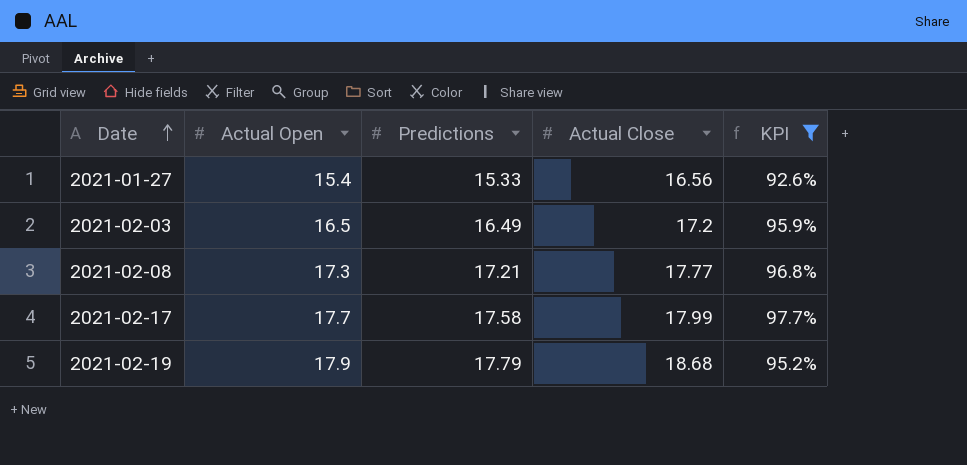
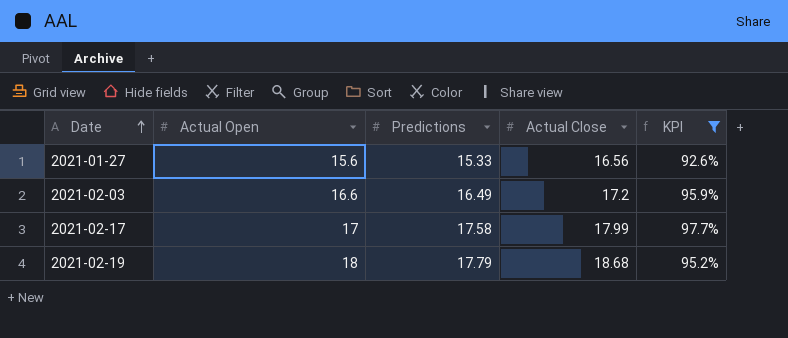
row 2021-02-08: 17.3 | 17.21 | 17.77 | 96.8% -> none
2021-01-27 | Actual Open: 15.4 -> 15.6
2021-02-03 | Actual Open: 16.5 -> 16.6
2021-02-17 | Actual Open: 17.7 -> 17
2021-02-19 | Actual Open: 17.9 -> 18

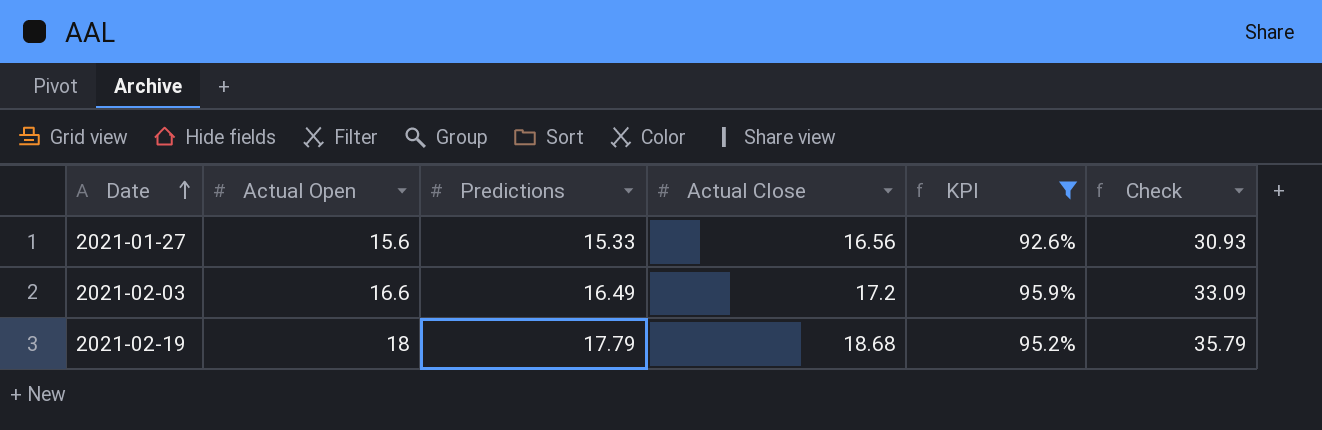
column Check | formula: none -> [Actual Open] + [Predictions]
row 2021-02-17: 17 | 17.58 | 17.99 | 97.7% -> none

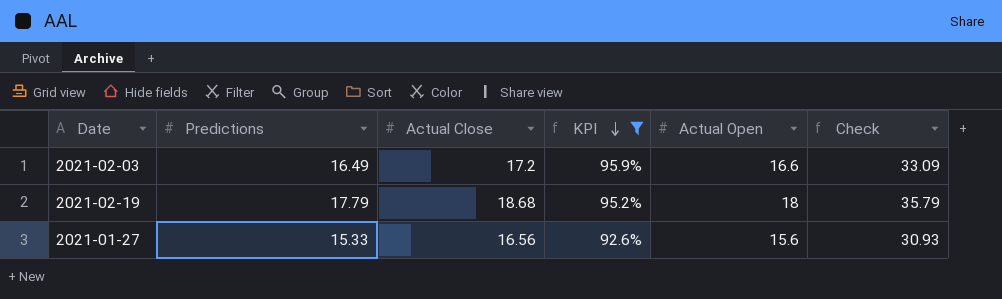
row order: Date ascending -> KPI descending
column Actual Open | position: 2 -> 5

